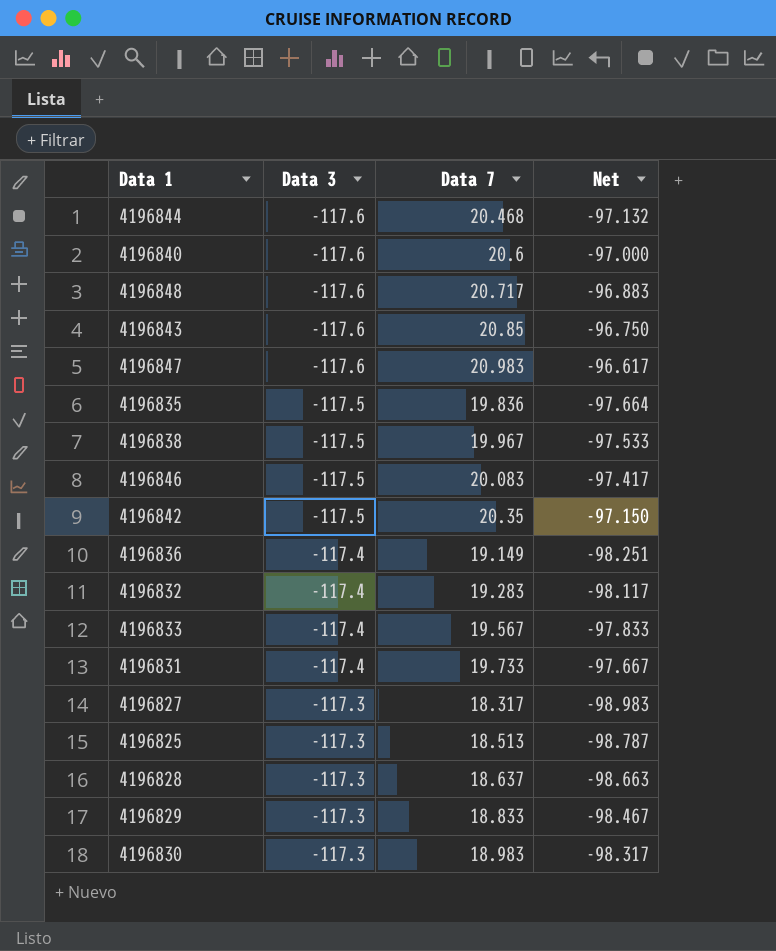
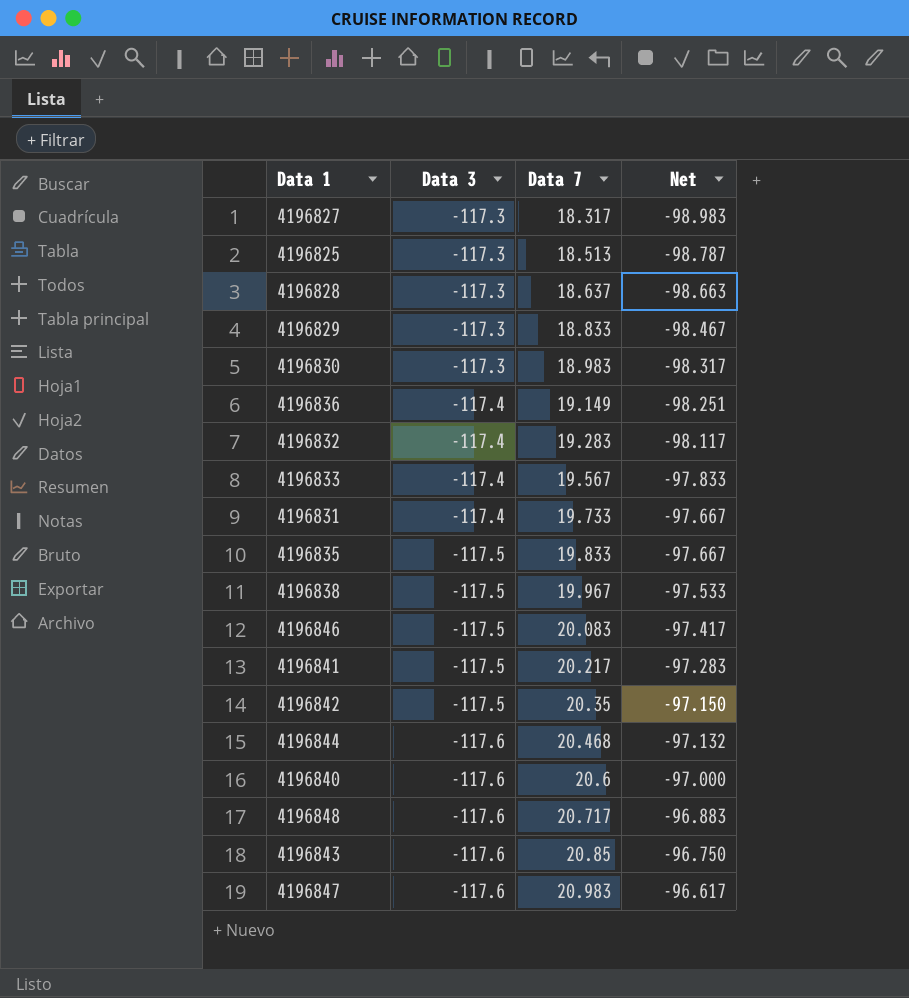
row order: Data 3 ascending -> Data 3 descending
4196835 | Data 7: 19.836 -> 19.833
4196835 | Net: -97.664 -> -97.667
row 4196841: none -> -117.5 | 20.217 | -97.283

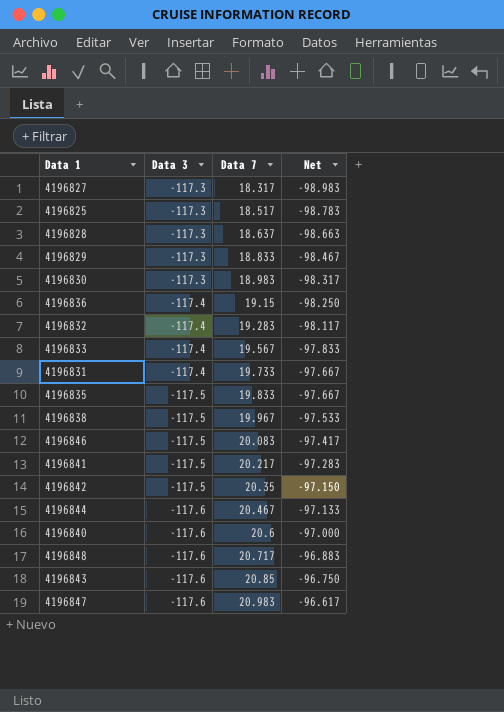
4196825 | Data 7: 18.513 -> 18.517
4196825 | Net: -98.787 -> -98.783
4196836 | Data 7: 19.149 -> 19.15
4196836 | Net: -98.251 -> -98.250
4196844 | Data 7: 20.468 -> 20.467
4196844 | Net: -97.132 -> -97.133

